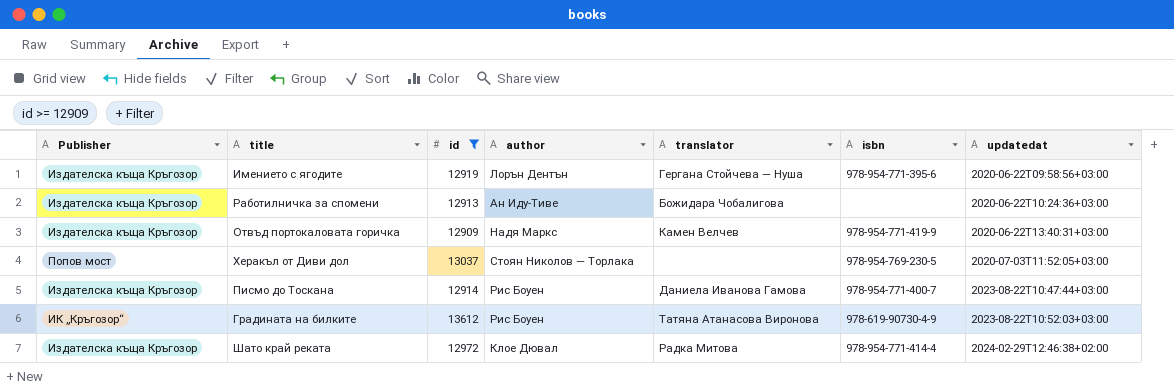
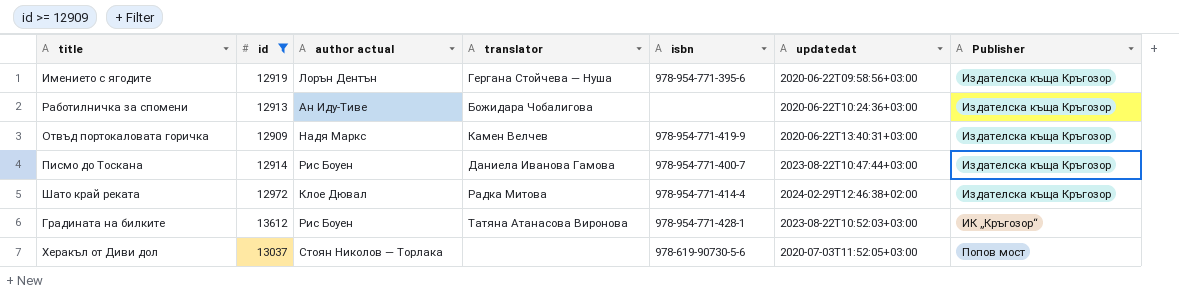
row order: updatedat ascending -> Publisher ascending
column name: author -> author actual
column Publisher | position: 1 -> 7
Градината на билките | isbn: 978-619-90730-4-9 -> 978-954-771-428-1
Херакъл от Диви дол | isbn: 978-954-769-230-5 -> 978-619-90730-5-6

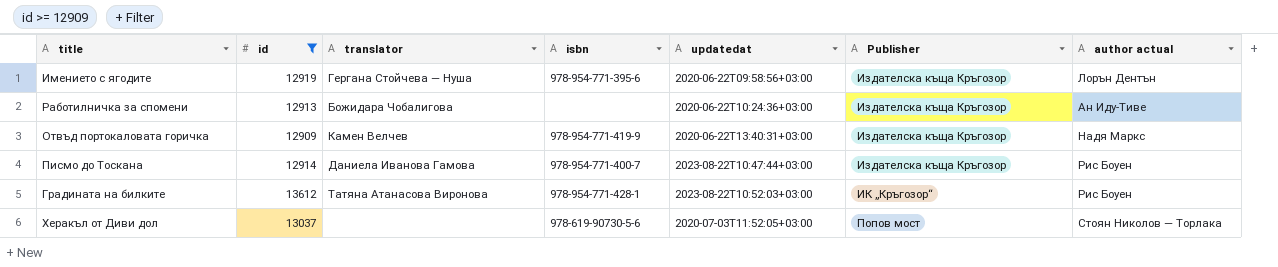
column author actual | position: 3 -> 7
row Шато край реката: 12972 | Клое Дювал | Радка Митова | 978-954-771-414-4 | 2024-02-29T12:46:38+02:00 | Издателска къща Кръгозор -> none

